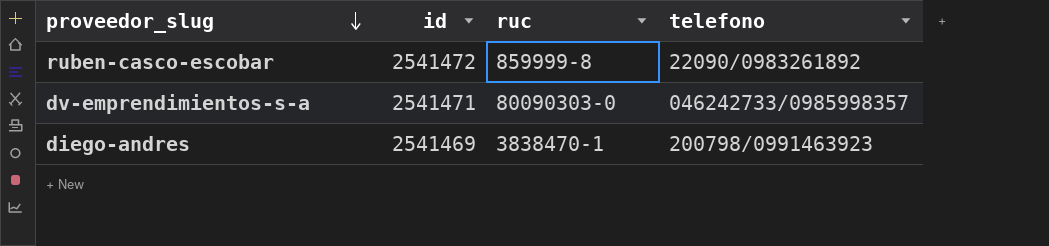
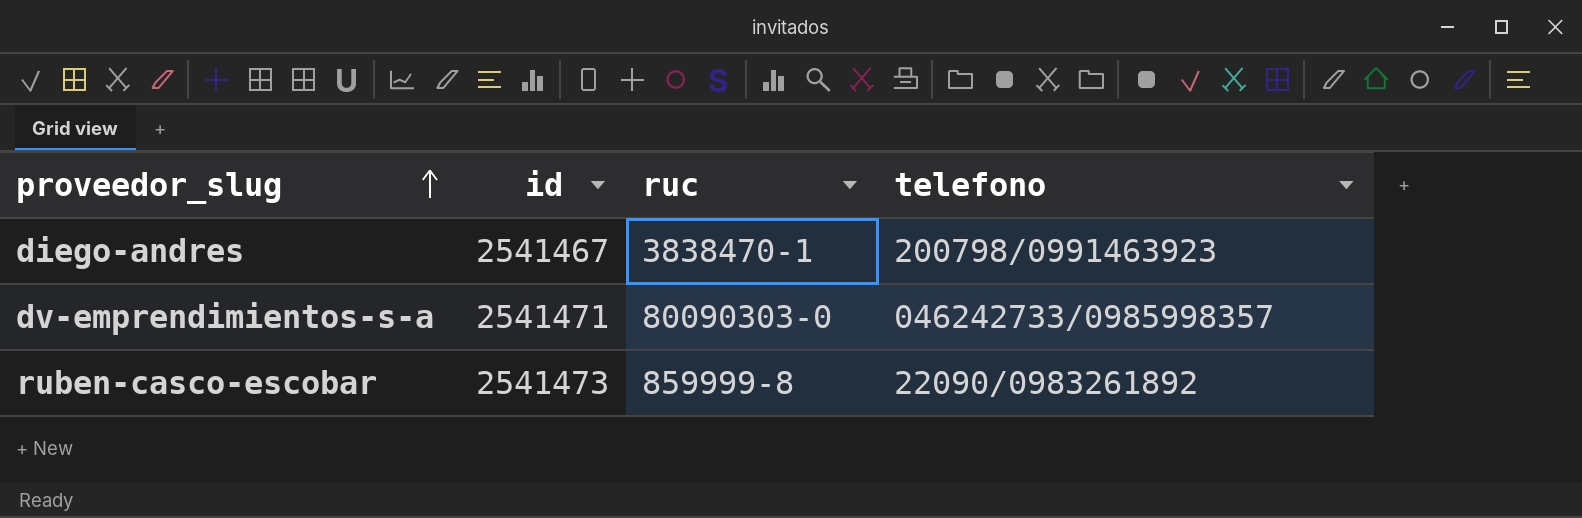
row order: proveedor_slug descending -> proveedor_slug ascending
diego-andres | id: 2541469 -> 2541467
ruben-casco-escobar | id: 2541472 -> 2541473

